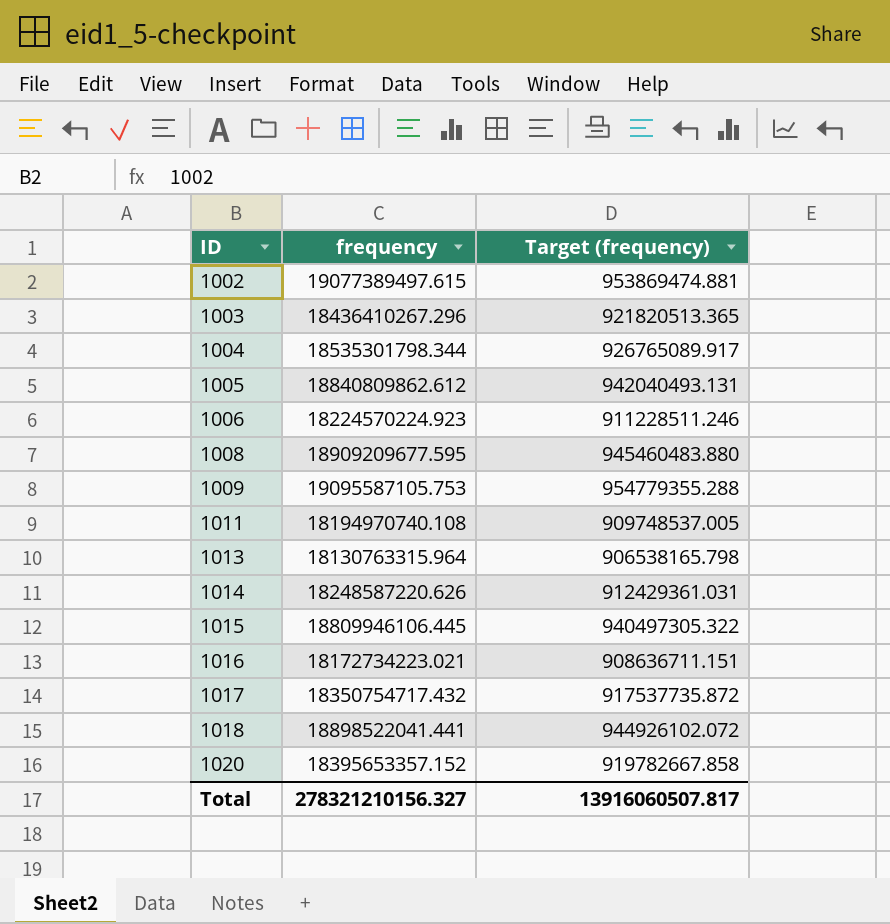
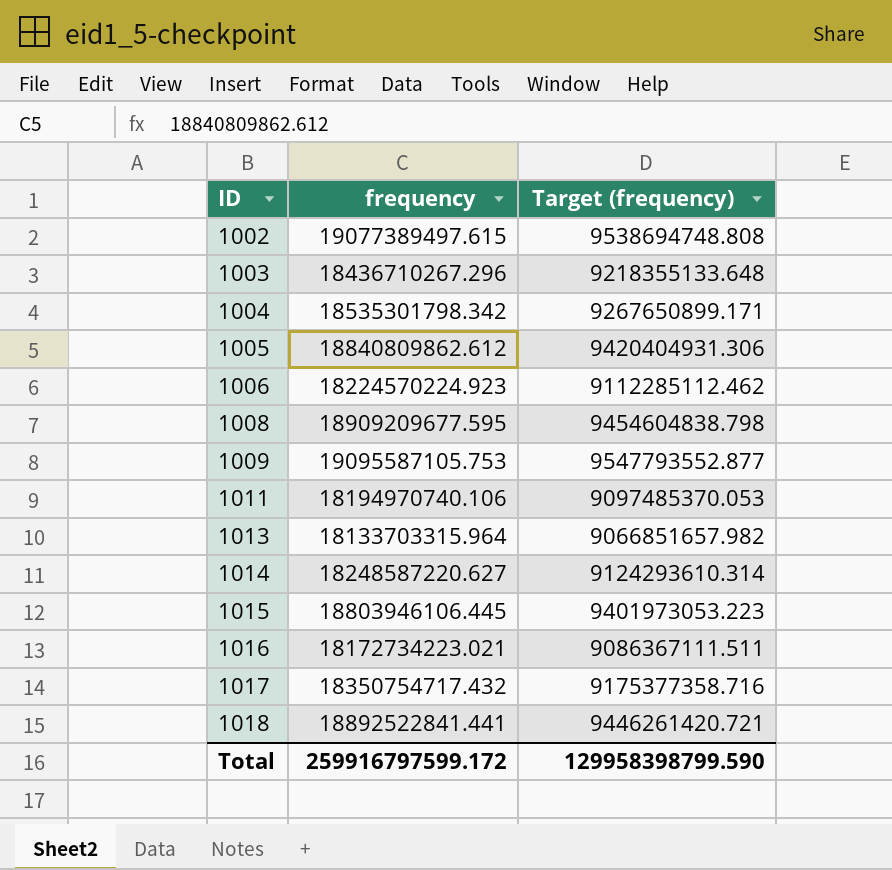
column Target (frequency) | formula: [frequency] * 0.05 -> [frequency] * 0.5
row 1020: 18395653357.152 | 919782667.858 -> none
1003 | frequency: 18436410267.296 -> 18436710267.296
1004 | frequency: 18535301798.344 -> 18535301798.342
1011 | frequency: 18194970740.108 -> 18194970740.106
1013 | frequency: 18130763315.964 -> 18133703315.964
1014 | frequency: 18248587220.626 -> 18248587220.627
1015 | frequency: 18809946106.445 -> 18803946106.445
1018 | frequency: 18898522041.441 -> 18892522841.441
Total | frequency: 278321210156.327 -> 259916797599.172
Total | Target (frequency): 13916060507.817 -> 129958398799.590

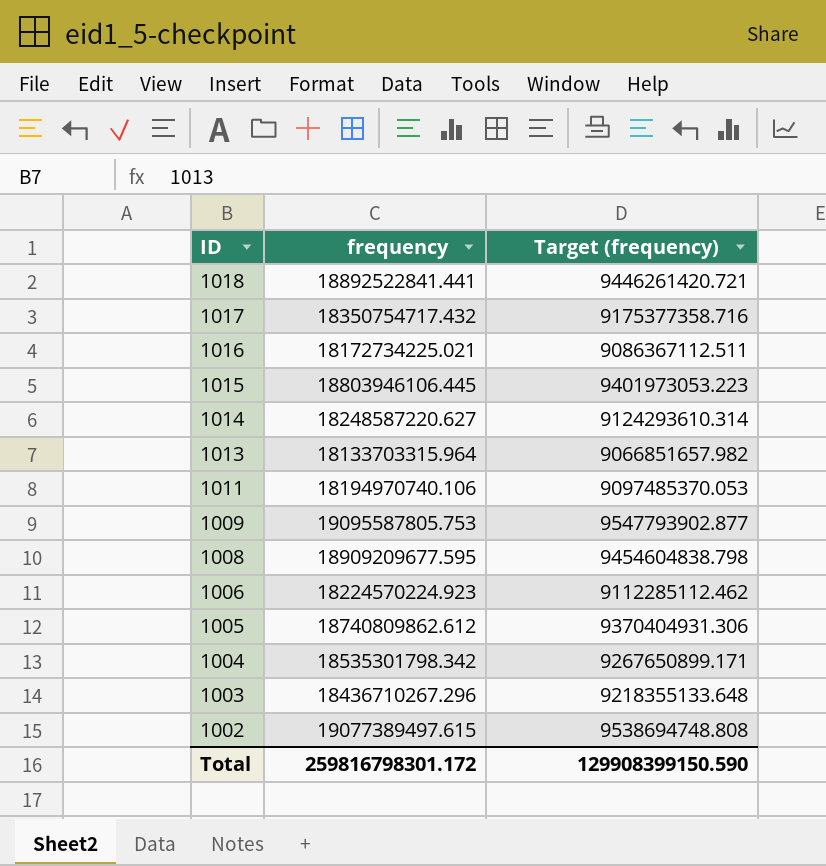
row order: ID ascending -> ID descending
1016 | frequency: 18172734223.021 -> 18172734225.021
1016 | Target (frequency): 9086367111.511 -> 9086367112.511
1009 | frequency: 19095587105.753 -> 19095587805.753
1009 | Target (frequency): 9547793552.877 -> 9547793902.877
1005 | frequency: 18840809862.612 -> 18740809862.612
1005 | Target (frequency): 9420404931.306 -> 9370404931.306
Total | frequency: 259916797599.172 -> 259816798301.172
Total | Target (frequency): 129958398799.590 -> 129908399150.590

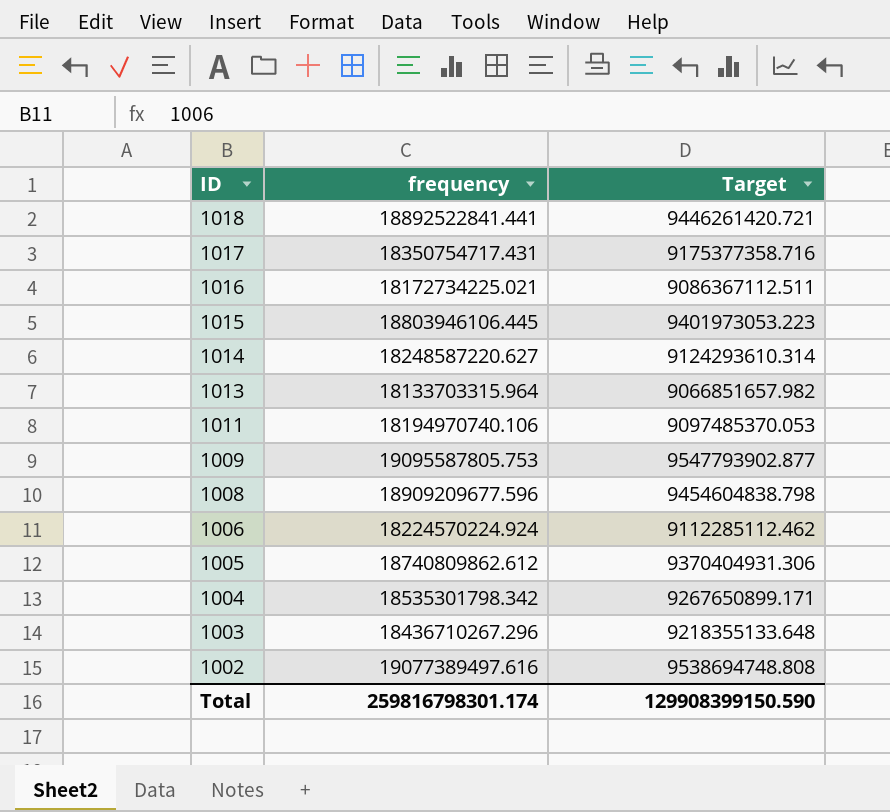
column name: Target (frequency) -> Target
1017 | frequency: 18350754717.432 -> 18350754717.431
1008 | frequency: 18909209677.595 -> 18909209677.596
1006 | frequency: 18224570224.923 -> 18224570224.924
1002 | frequency: 19077389497.615 -> 19077389497.616
Total | frequency: 259816798301.172 -> 259816798301.174

